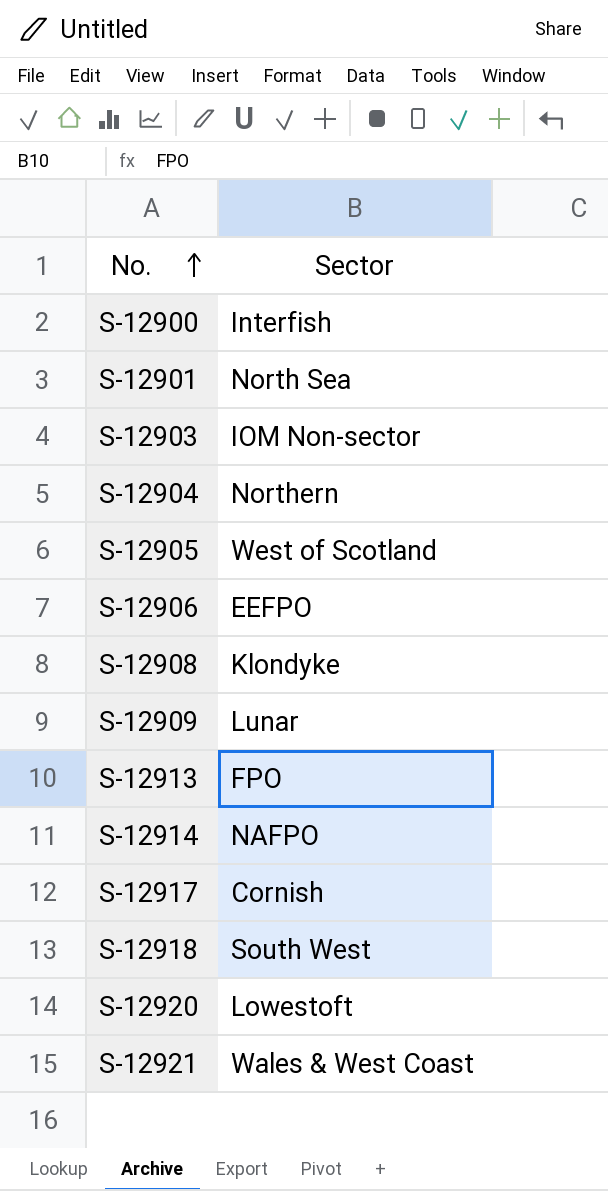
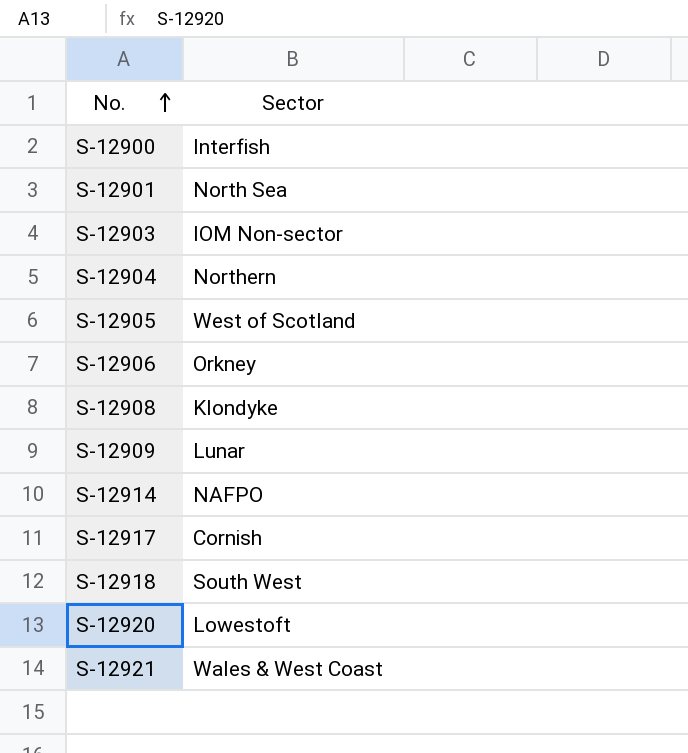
row S-12913: FPO -> none
S-12906 | Sector: EEFPO -> Orkney

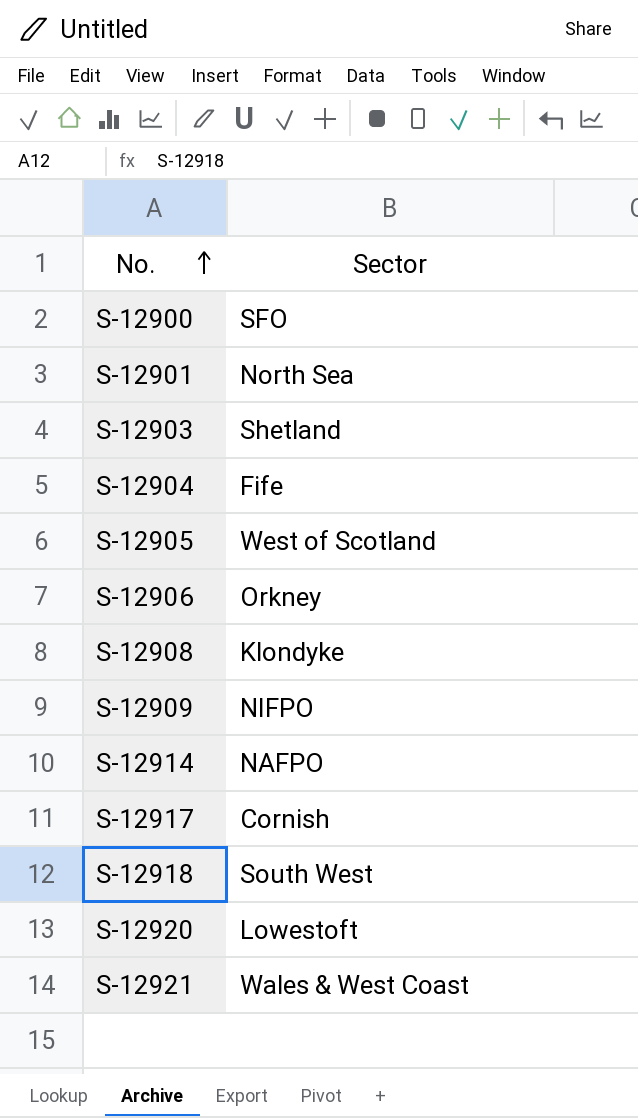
S-12900 | Sector: Interfish -> SFO
S-12903 | Sector: IOM Non-sector -> Shetland
S-12904 | Sector: Northern -> Fife
S-12909 | Sector: Lunar -> NIFPO

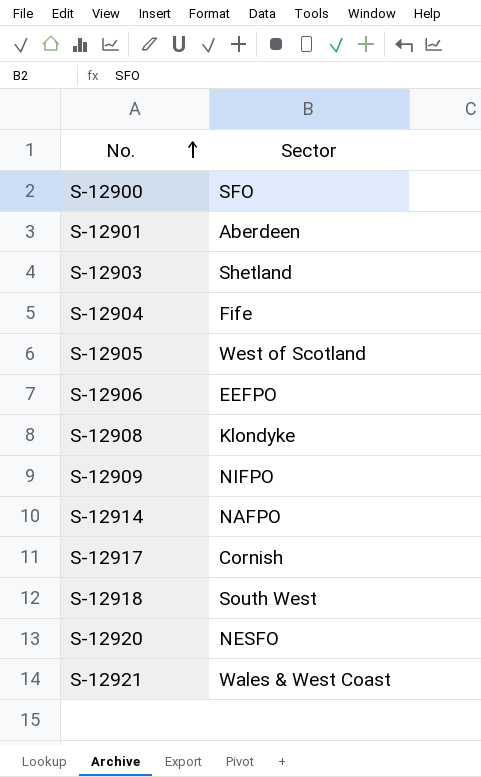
S-12901 | Sector: North Sea -> Aberdeen
S-12906 | Sector: Orkney -> EEFPO
S-12920 | Sector: Lowestoft -> NESFO

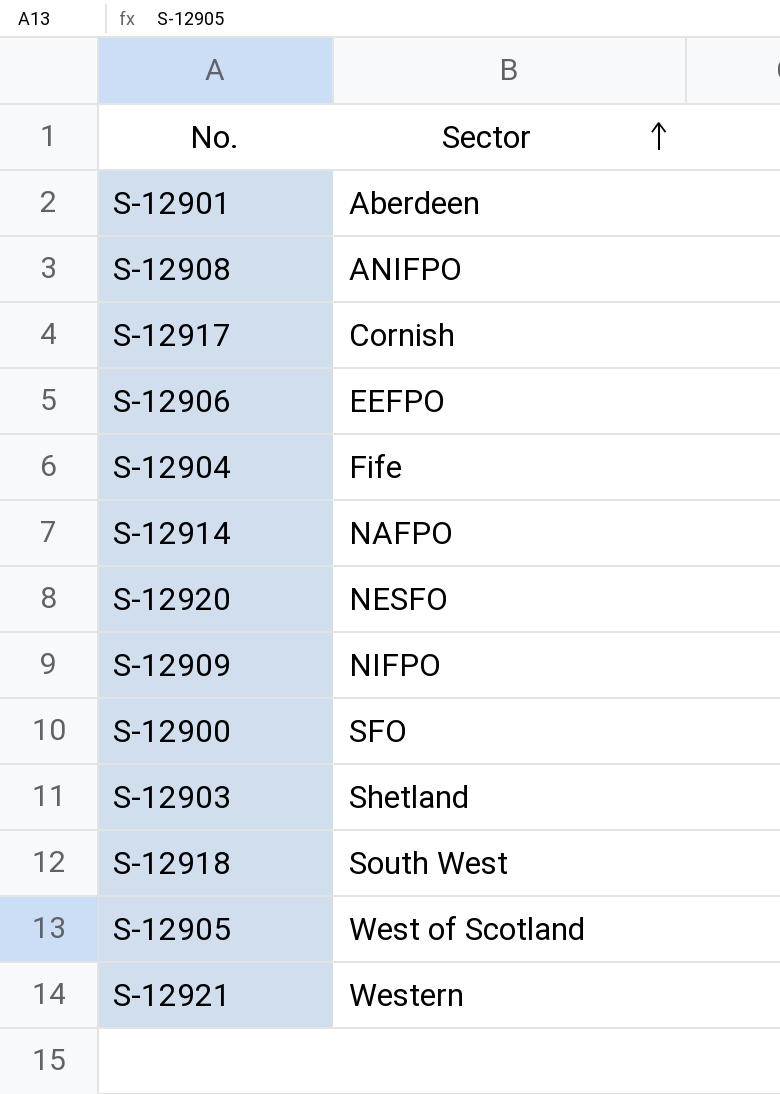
row order: No. ascending -> Sector ascending
S-12908 | Sector: Klondyke -> ANIFPO
S-12921 | Sector: Wales & West Coast -> Western

